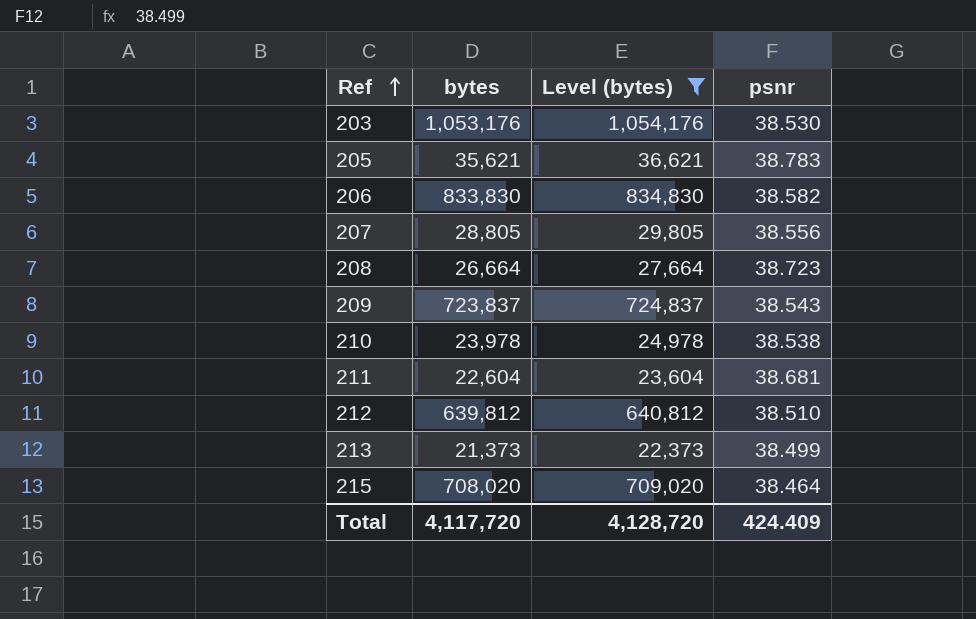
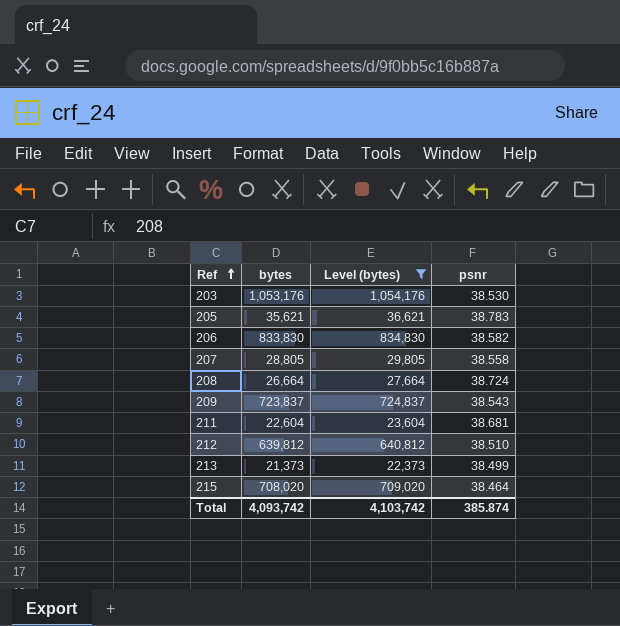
row 210: 23,978 | 24,978 | 38.538 -> none
207 | psnr: 38.556 -> 38.558
208 | psnr: 38.723 -> 38.724
Total | bytes: 4,117,720 -> 4,093,742
Total | Level (bytes): 4,128,720 -> 4,103,742
Total | psnr: 424.409 -> 385.874

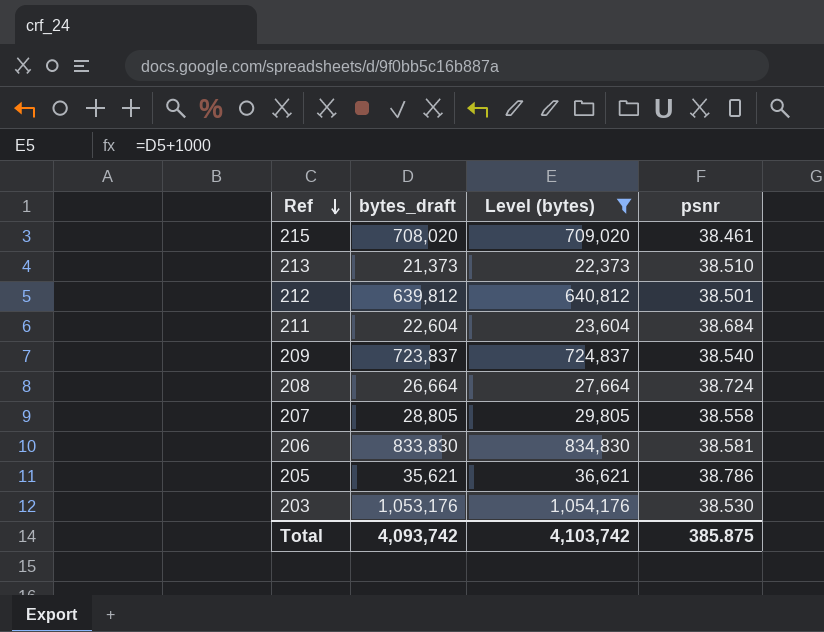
row order: Ref ascending -> Ref descending
column name: bytes -> bytes_draft
215 | psnr: 38.464 -> 38.461
213 | psnr: 38.499 -> 38.510
212 | psnr: 38.510 -> 38.501
211 | psnr: 38.681 -> 38.684
209 | psnr: 38.543 -> 38.540
206 | psnr: 38.582 -> 38.581
205 | psnr: 38.783 -> 38.786
Total | psnr: 385.874 -> 385.875

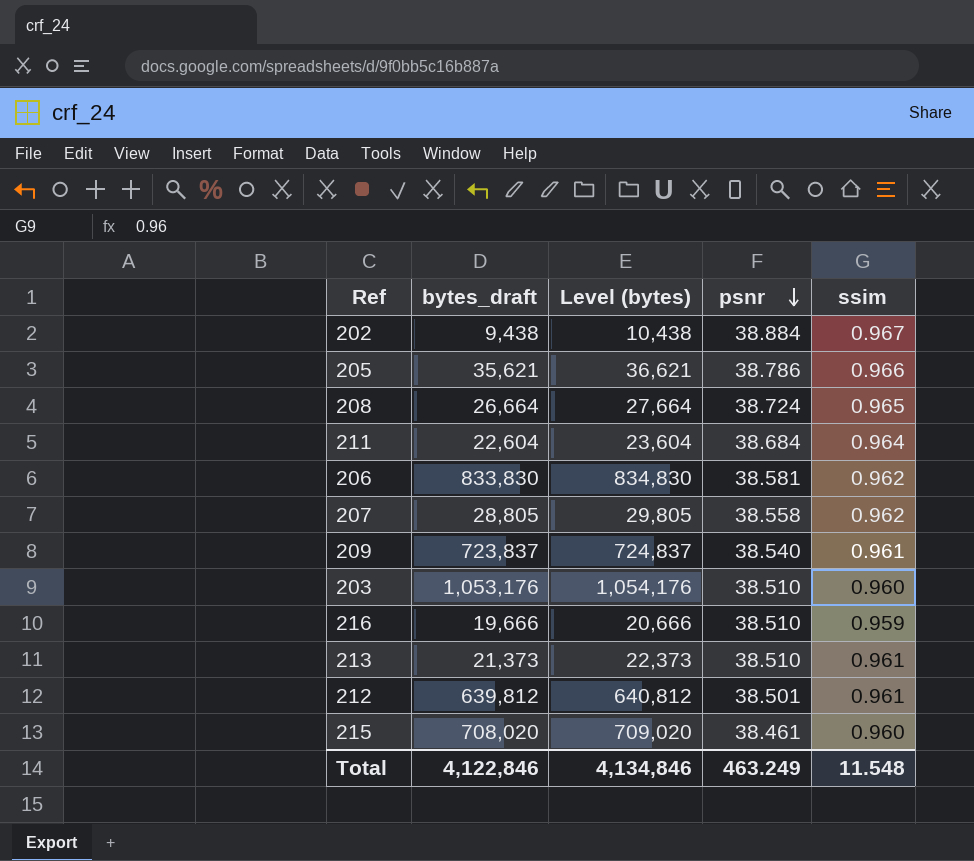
filter: Level (bytes) >= 22,373 -> none
row order: Ref descending -> psnr descending
column ssim | position: none -> 5
203 | psnr: 38.530 -> 38.510
Total | bytes_draft: 4,093,742 -> 4,122,846
Total | Level (bytes): 4,103,742 -> 4,134,846
Total | psnr: 385.875 -> 463.249

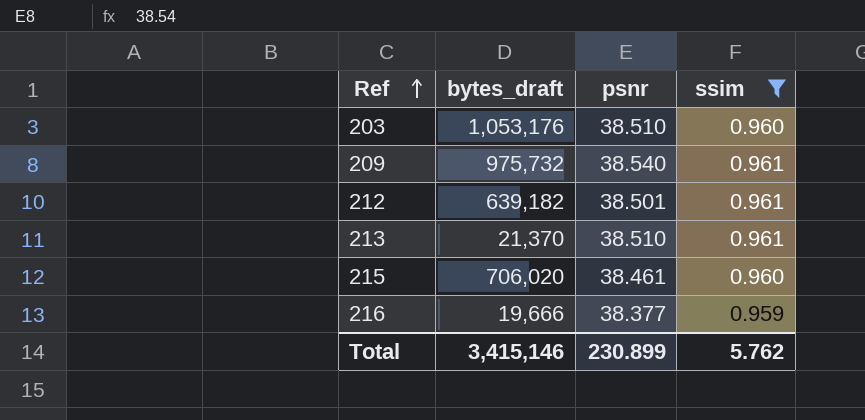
filter: none -> ssim <= 0.961
row order: psnr descending -> Ref ascending
column Level (bytes) | formula: [bytes_draft] + 1000 -> none
209 | bytes_draft: 723,837 -> 975,732
212 | bytes_draft: 639,812 -> 639,182
213 | bytes_draft: 21,373 -> 21,370
215 | bytes_draft: 708,020 -> 706,020
216 | psnr: 38.510 -> 38.377
Total | bytes_draft: 4,122,846 -> 3,415,146
Total | psnr: 463.249 -> 230.899
Total | ssim: 11.548 -> 5.762

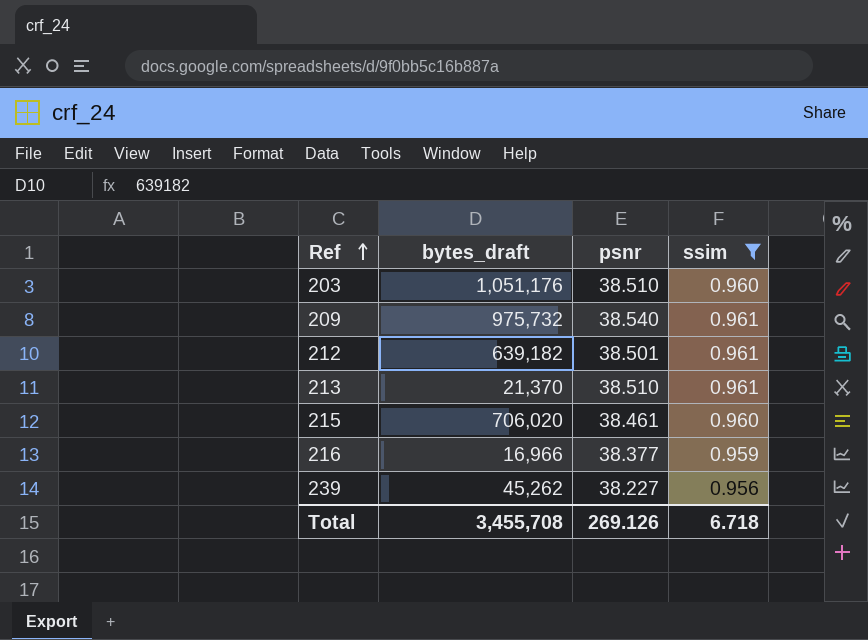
203 | bytes_draft: 1,053,176 -> 1,051,176
216 | bytes_draft: 19,666 -> 16,966
row 239: none -> 45,262 | 38.227 | 0.956
Total | bytes_draft: 3,415,146 -> 3,455,708
Total | psnr: 230.899 -> 269.126
Total | ssim: 5.762 -> 6.718

